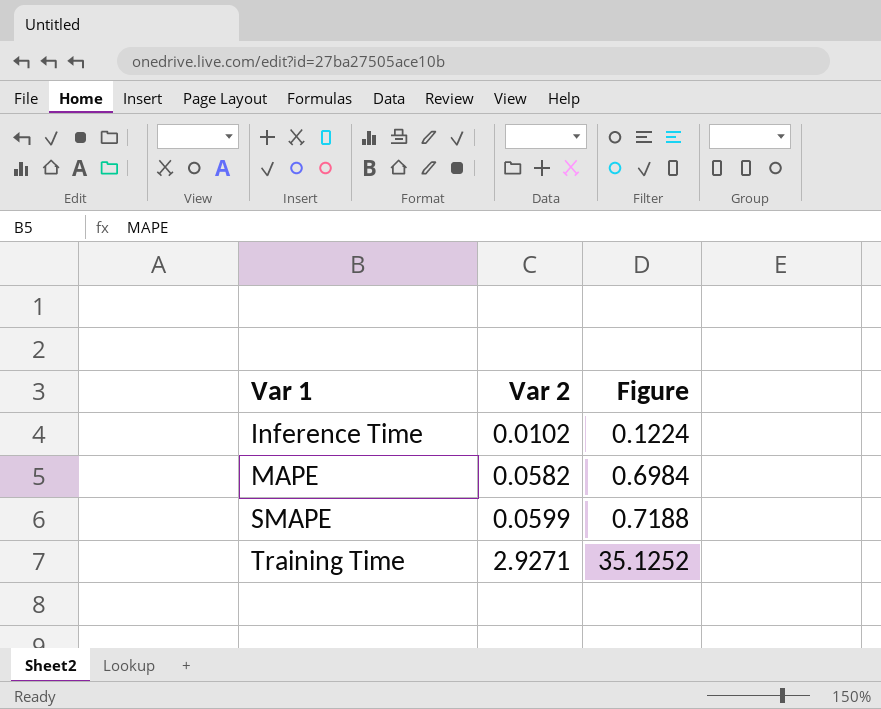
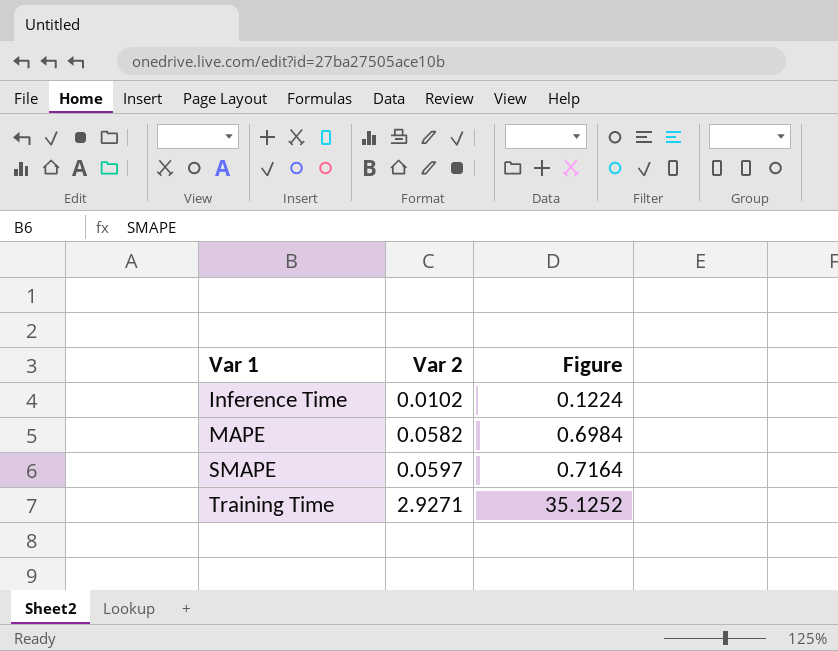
SMAPE | Var 2: 0.0599 -> 0.0597
SMAPE | Figure: 0.7188 -> 0.7164

